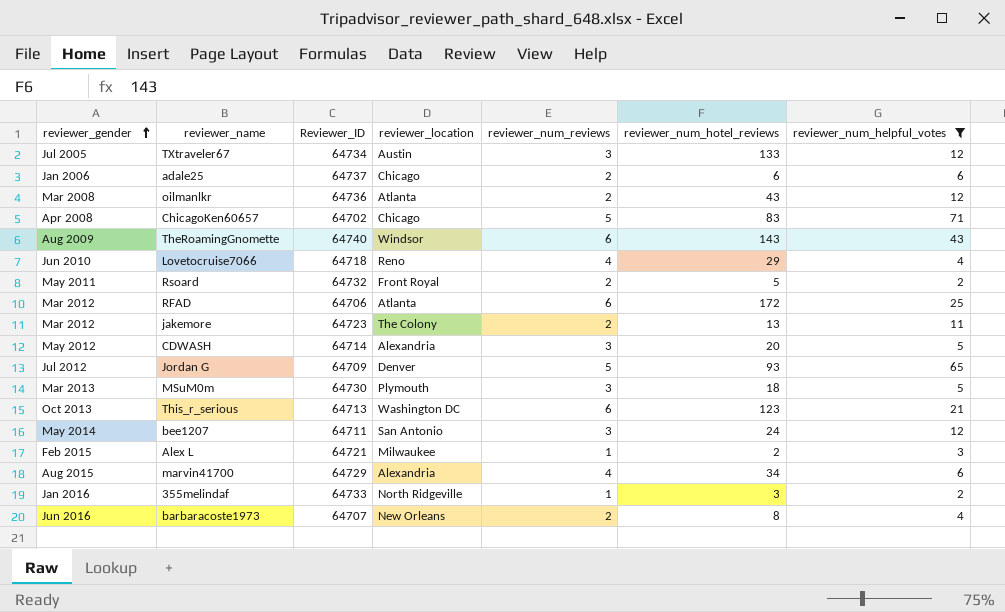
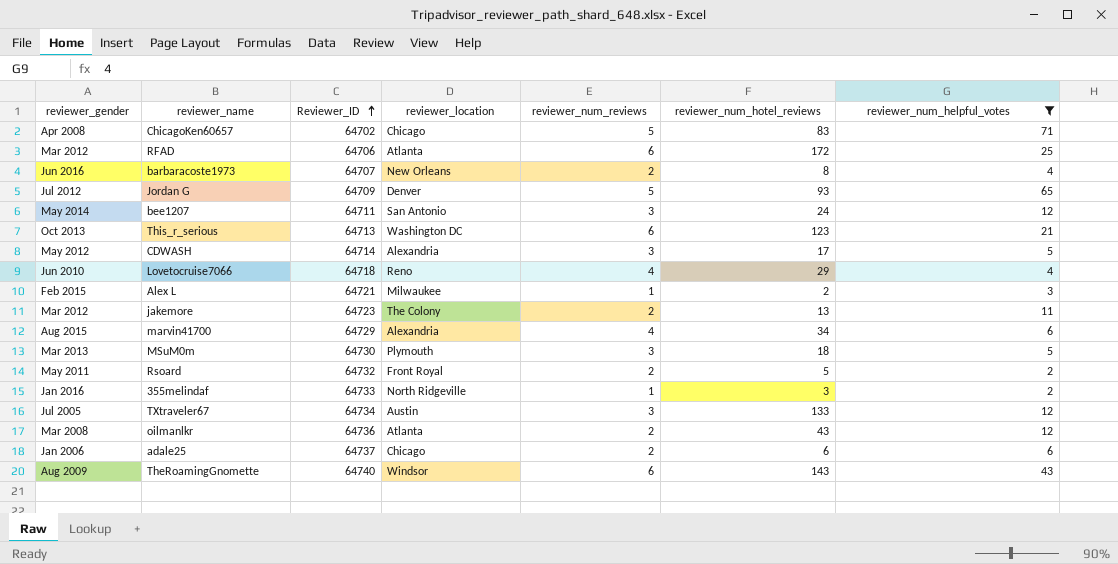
row order: reviewer_gender ascending -> Reviewer_ID ascending
CDWASH | reviewer_num_hotel_reviews: 20 -> 17

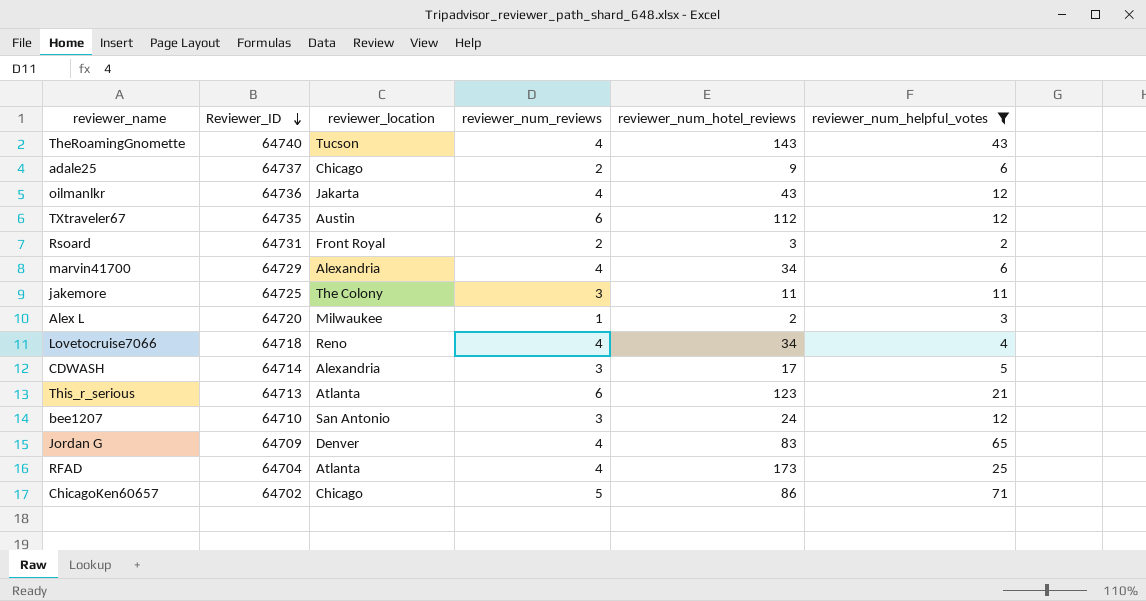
row order: Reviewer_ID ascending -> Reviewer_ID descending
column reviewer_gender | position: 1 -> none
row barbaracoste1973: Jun 2016 | 64707 | New Orleans | 2 | 8 | 4 -> none
row MSuM0m: Mar 2013 | 64730 | Plymouth | 3 | 18 | 5 -> none
row 355melindaf: Jan 2016 | 64733 | North Ridgeville | 1 | 3 | 2 -> none
TheRoamingGnomette | reviewer_location: Windsor -> Tucson
TheRoamingGnomette | reviewer_num_reviews: 6 -> 4
adale25 | reviewer_num_hotel_reviews: 6 -> 9
oilmanlkr | reviewer_location: Atlanta -> Jakarta
oilmanlkr | reviewer_num_reviews: 2 -> 4
TXtraveler67 | Reviewer_ID: 64734 -> 64735
TXtraveler67 | reviewer_num_reviews: 3 -> 6
TXtraveler67 | reviewer_num_hotel_reviews: 133 -> 112
Rsoard | Reviewer_ID: 64732 -> 64731
Rsoard | reviewer_num_hotel_reviews: 5 -> 3
jakemore | Reviewer_ID: 64723 -> 64725
jakemore | reviewer_num_reviews: 2 -> 3
jakemore | reviewer_num_hotel_reviews: 13 -> 11
Alex L | Reviewer_ID: 64721 -> 64720
Lovetocruise7066 | reviewer_num_hotel_reviews: 29 -> 34
This_r_serious | reviewer_location: Washington DC -> Atlanta
bee1207 | Reviewer_ID: 64711 -> 64710
Jordan G | reviewer_num_reviews: 5 -> 4
Jordan G | reviewer_num_hotel_reviews: 93 -> 83
RFAD | Reviewer_ID: 64706 -> 64704
RFAD | reviewer_num_reviews: 6 -> 4
RFAD | reviewer_num_hotel_reviews: 172 -> 173
ChicagoKen60657 | reviewer_num_hotel_reviews: 83 -> 86

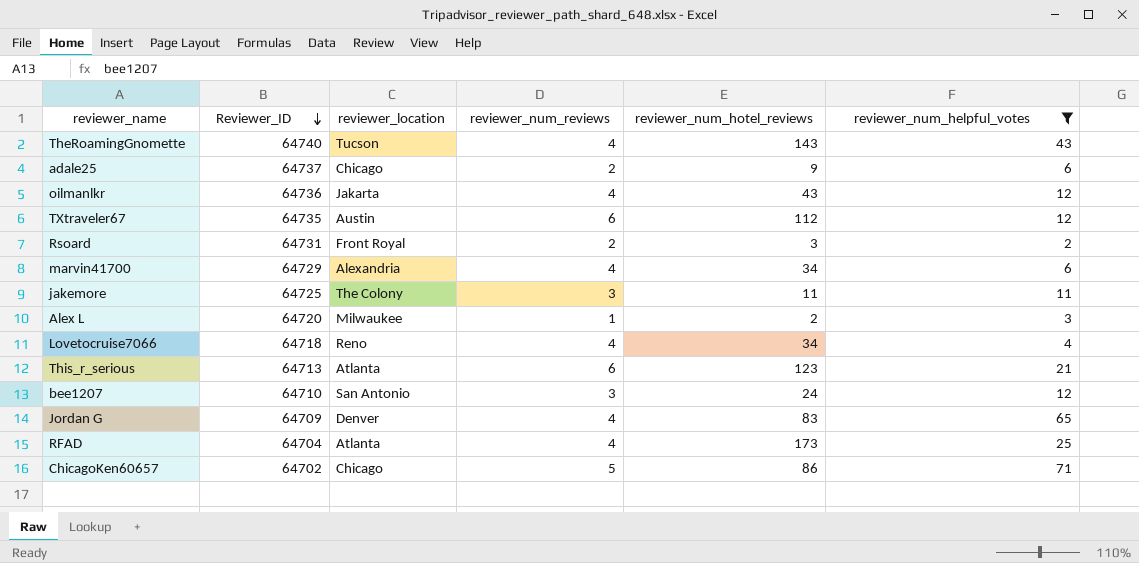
row CDWASH: 64714 | Alexandria | 3 | 17 | 5 -> none

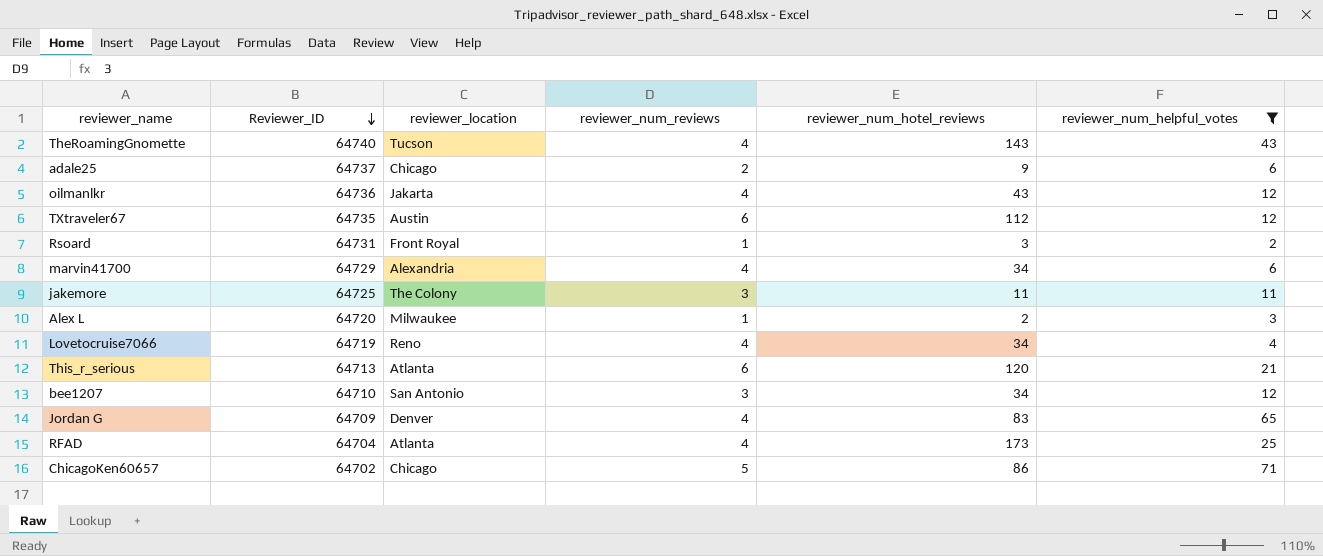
Rsoard | reviewer_num_reviews: 2 -> 1
Lovetocruise7066 | Reviewer_ID: 64718 -> 64719
This_r_serious | reviewer_num_hotel_reviews: 123 -> 120
bee1207 | reviewer_num_hotel_reviews: 24 -> 34

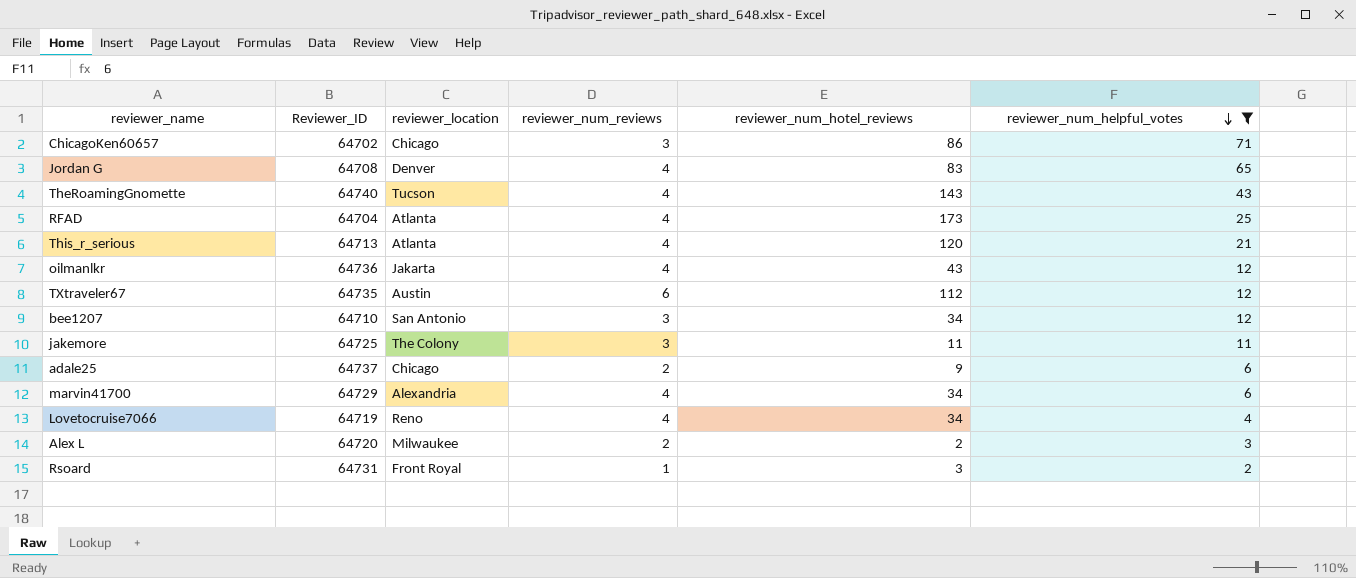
row order: Reviewer_ID descending -> reviewer_num_helpful_votes descending
ChicagoKen60657 | reviewer_num_reviews: 5 -> 3
Jordan G | Reviewer_ID: 64709 -> 64708
This_r_serious | reviewer_num_reviews: 6 -> 4
Alex L | reviewer_num_reviews: 1 -> 2

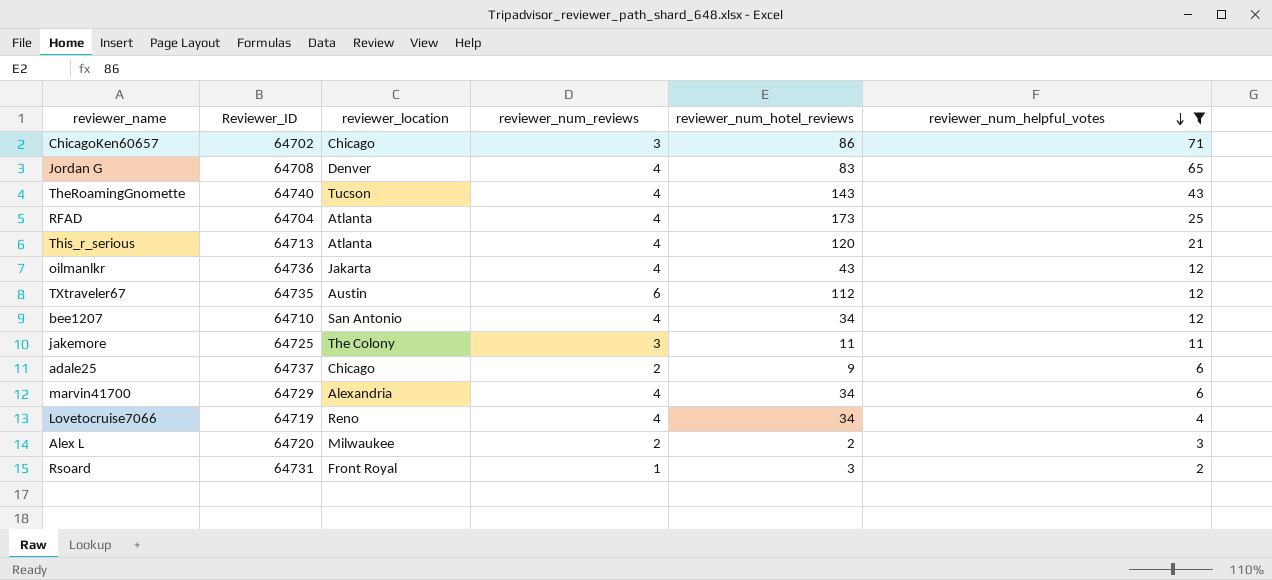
bee1207 | reviewer_num_reviews: 3 -> 4

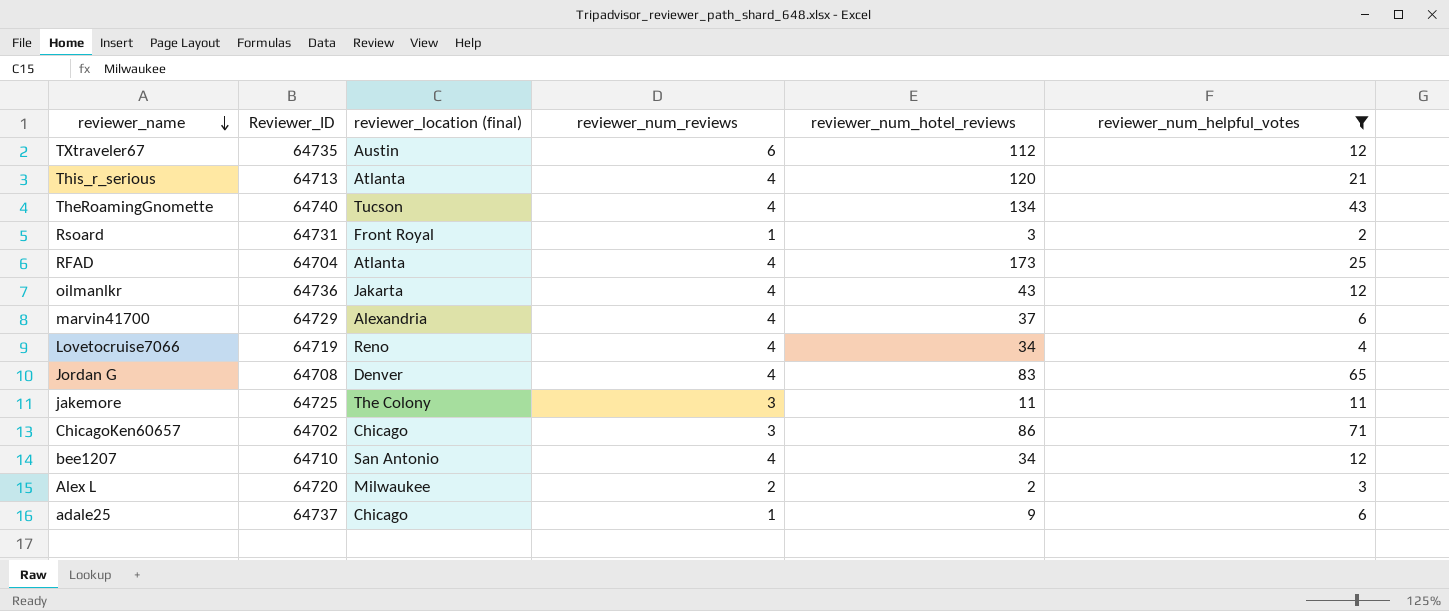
row order: reviewer_num_helpful_votes descending -> reviewer_name descending
column name: reviewer_location -> reviewer_location (final)
TheRoamingGnomette | reviewer_num_hotel_reviews: 143 -> 134
marvin41700 | reviewer_num_hotel_reviews: 34 -> 37
adale25 | reviewer_num_reviews: 2 -> 1

